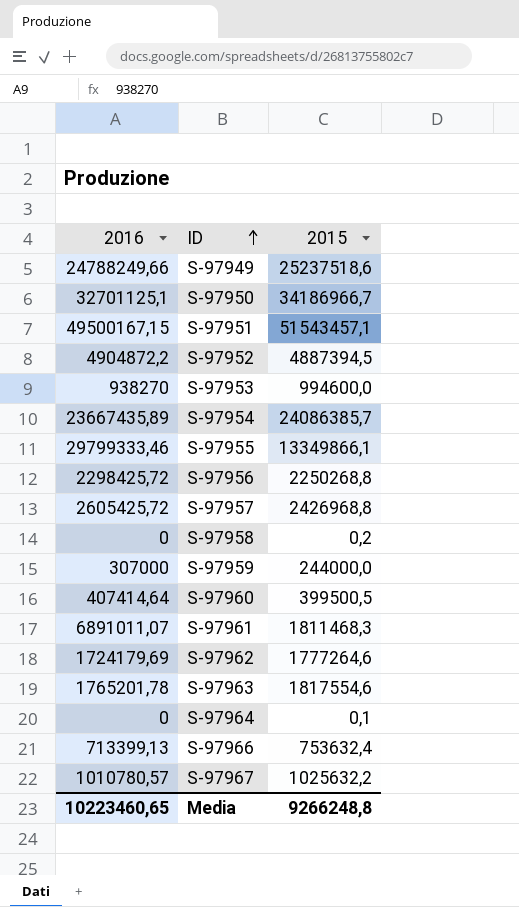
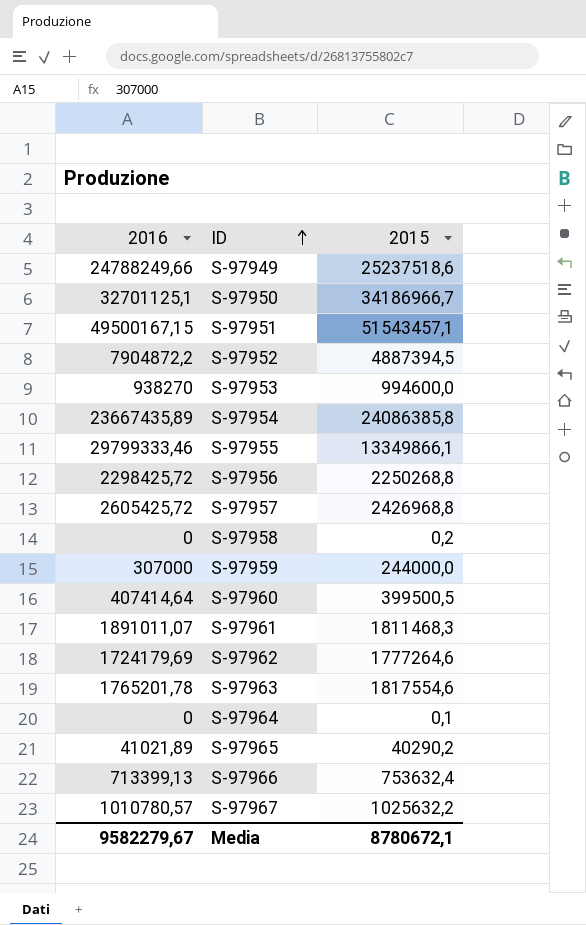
S-97952 | 2016: 4904872,2 -> 7904872,2
S-97954 | 2015: 24086385,7 -> 24086385,8
S-97961 | 2016: 6891011,07 -> 1891011,07
row S-97965: none -> 41021,89 | 40290,2
Media | 2016: 10223460,65 -> 9582279,67
Media | 2015: 9266248,8 -> 8780672,1

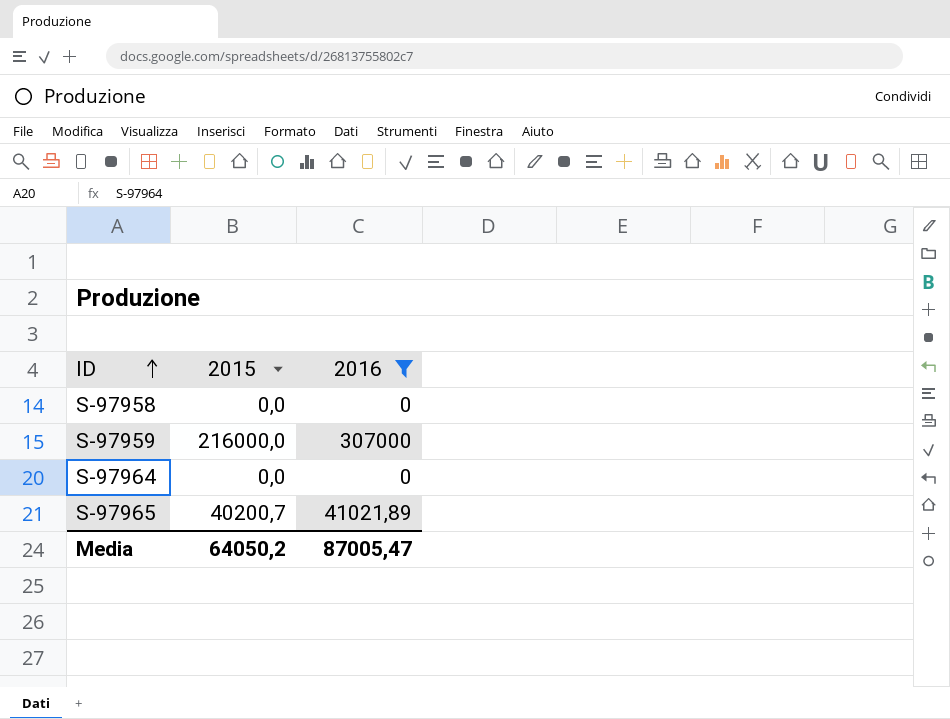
filter: none -> 2016 <= 307000
column 2016 | position: 1 -> 3
S-97958 | 2015: 0,2 -> 0,0
S-97959 | 2015: 244000,0 -> 216000,0
S-97964 | 2015: 0,1 -> 0,0
S-97965 | 2015: 40290,2 -> 40200,7
Media | 2015: 8780672,1 -> 64050,2
Media | 2016: 9582279,67 -> 87005,47

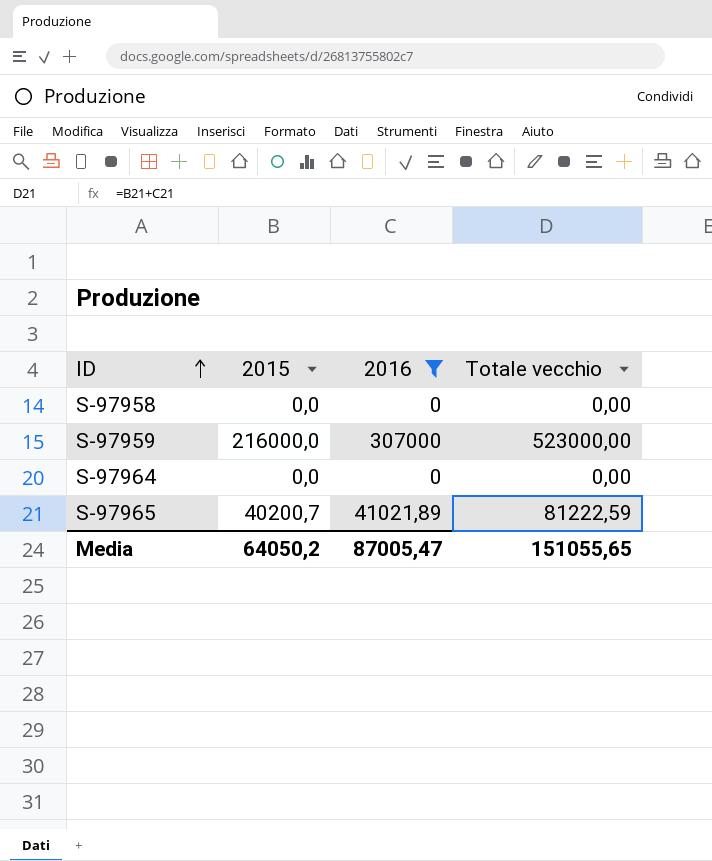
column Totale vecchio | formula: none -> [2015] + [2016]

